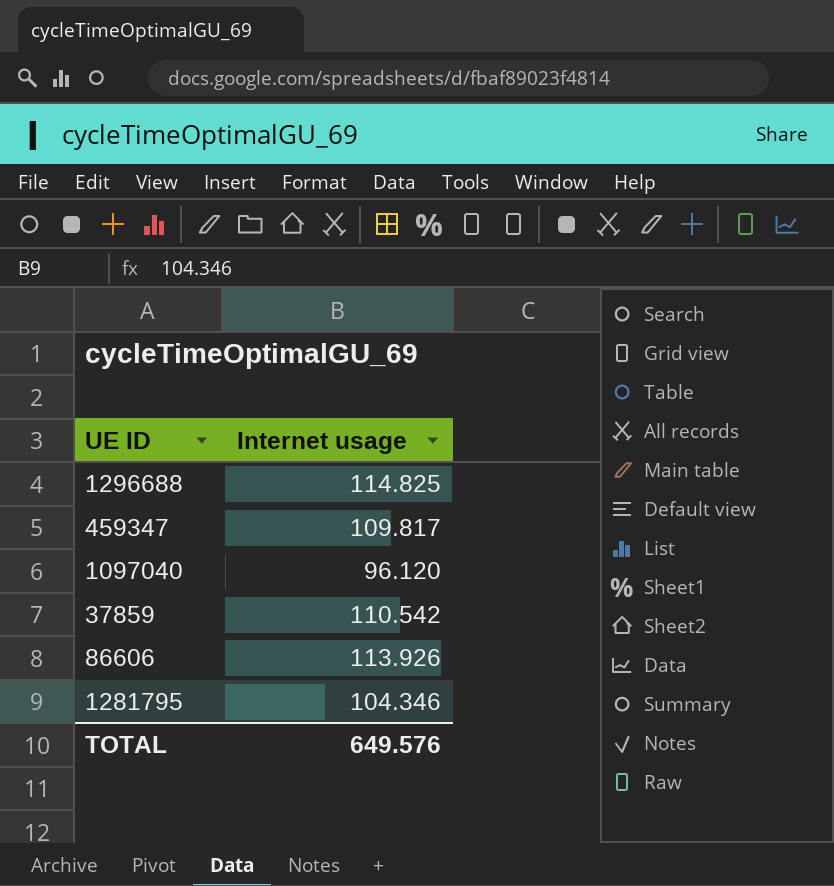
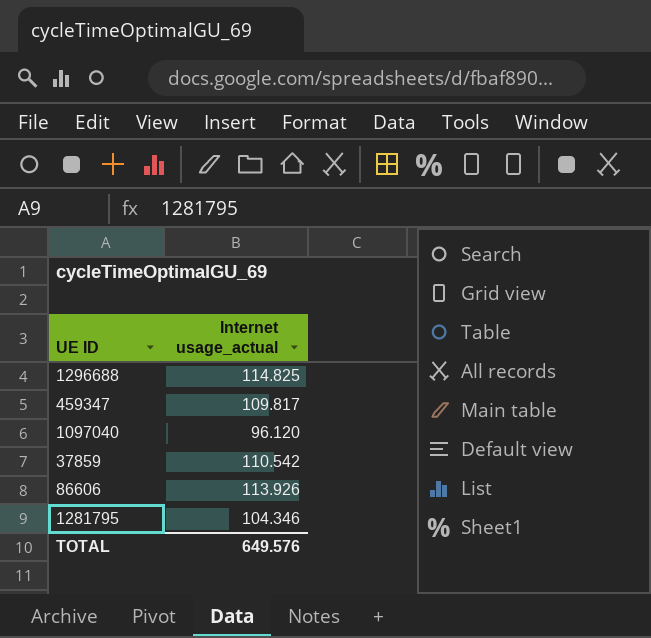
column name: Internet usage -> Internet usage_actual

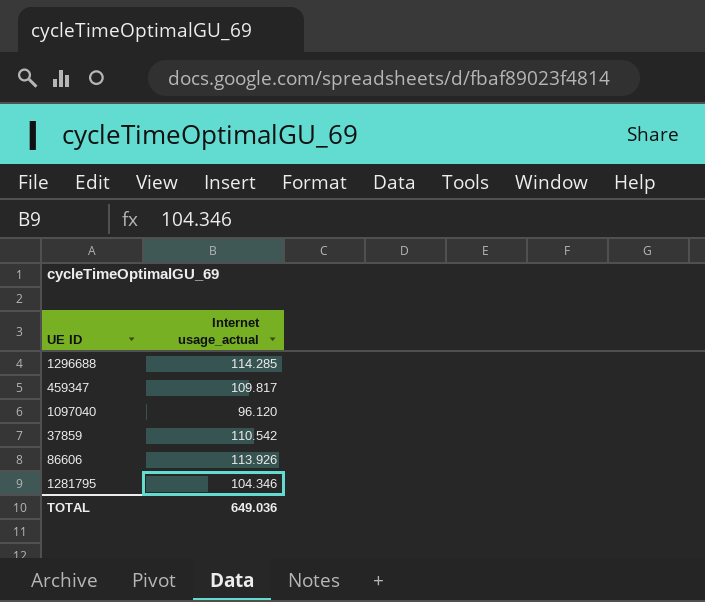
1296688 | Internet usage_actual: 114.825 -> 114.285
TOTAL | Internet usage_actual: 649.576 -> 649.036

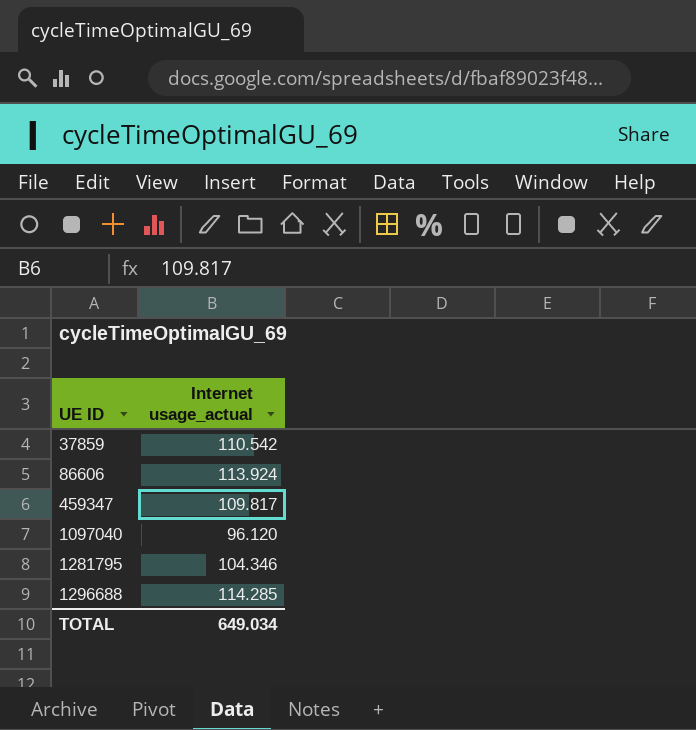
row order: none -> UE ID ascending
86606 | Internet usage_actual: 113.926 -> 113.924
TOTAL | Internet usage_actual: 649.036 -> 649.034

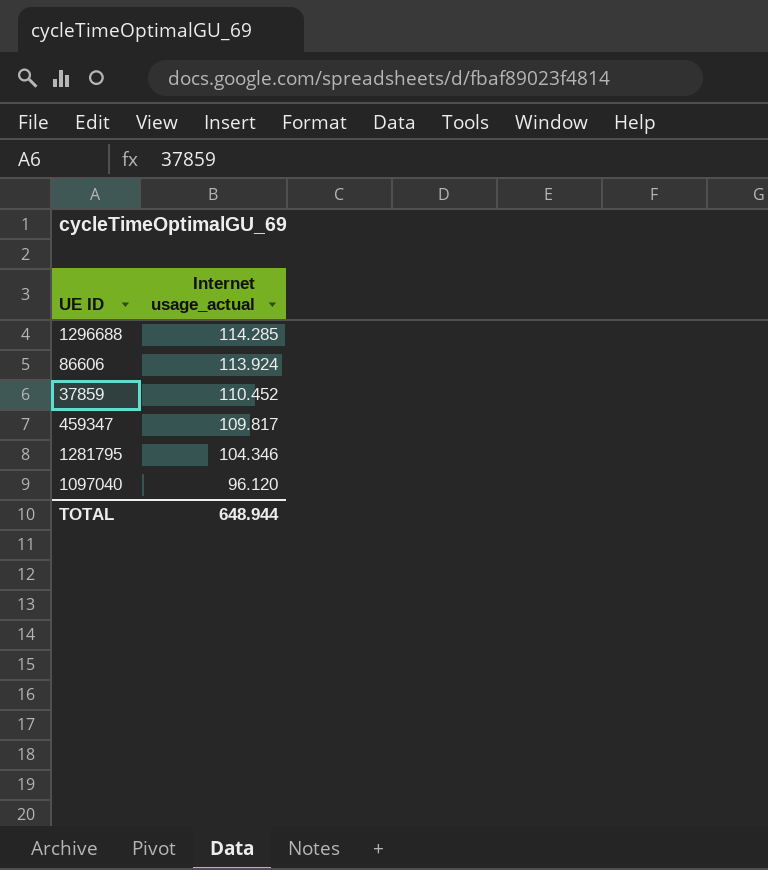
row order: UE ID ascending -> Internet usage_actual descending
37859 | Internet usage_actual: 110.542 -> 110.452
TOTAL | Internet usage_actual: 649.034 -> 648.944

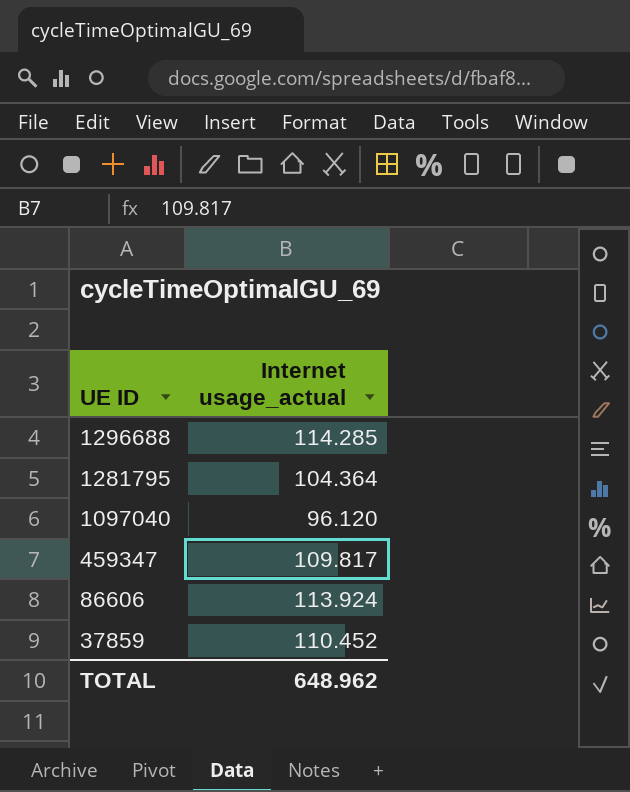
row order: Internet usage_actual descending -> UE ID descending
1281795 | Internet usage_actual: 104.346 -> 104.364
TOTAL | Internet usage_actual: 648.944 -> 648.962

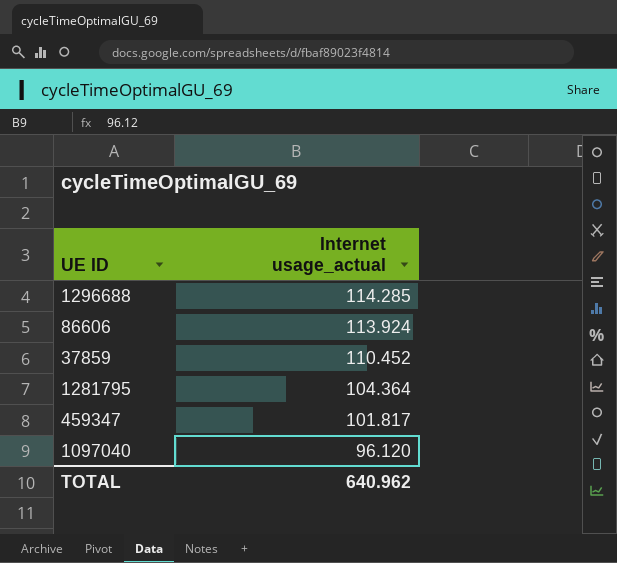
row order: UE ID descending -> Internet usage_actual descending
459347 | Internet usage_actual: 109.817 -> 101.817
TOTAL | Internet usage_actual: 648.962 -> 640.962

